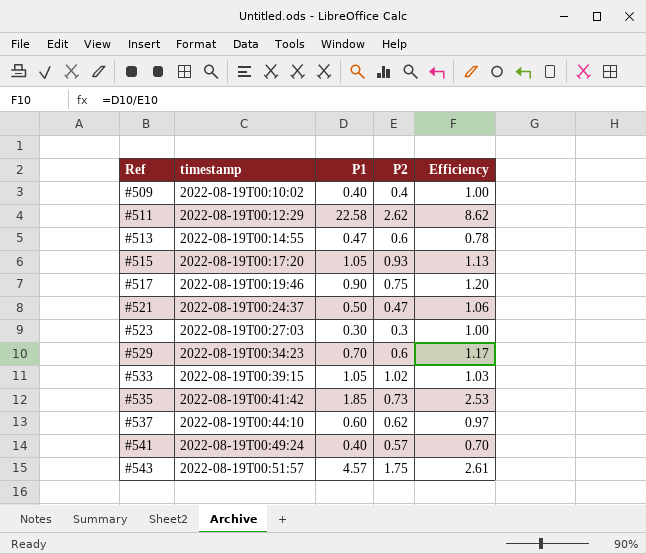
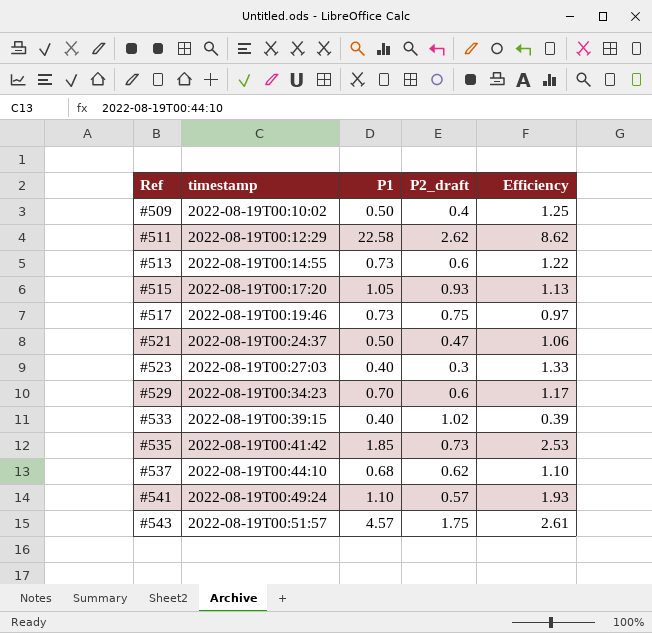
column name: P2 -> P2_draft
#509 | P1: 0.40 -> 0.50
#509 | Efficiency: 1.00 -> 1.25
#513 | P1: 0.47 -> 0.73
#513 | Efficiency: 0.78 -> 1.22
#517 | P1: 0.90 -> 0.73
#517 | Efficiency: 1.20 -> 0.97
#523 | P1: 0.30 -> 0.40
#523 | Efficiency: 1.00 -> 1.33
#533 | P1: 1.05 -> 0.40
#533 | Efficiency: 1.03 -> 0.39
#537 | P1: 0.60 -> 0.68
#537 | Efficiency: 0.97 -> 1.10
#541 | P1: 0.40 -> 1.10
#541 | Efficiency: 0.70 -> 1.93

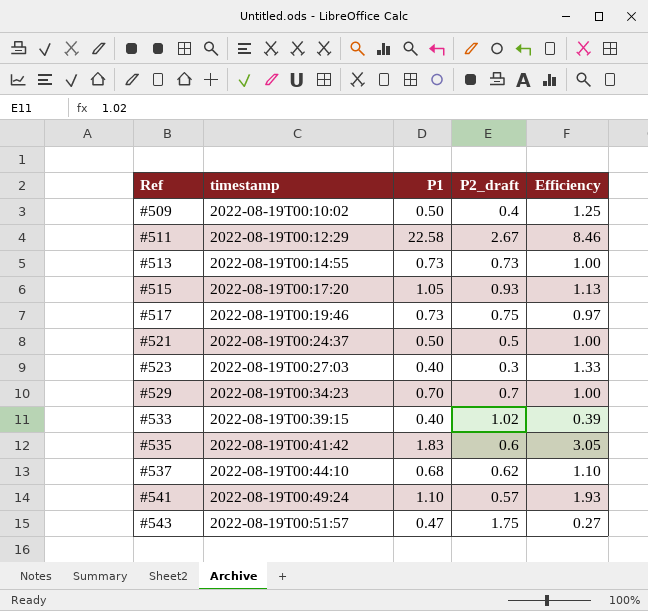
#511 | P2_draft: 2.62 -> 2.67
#511 | Efficiency: 8.62 -> 8.46
#513 | P2_draft: 0.6 -> 0.73
#513 | Efficiency: 1.22 -> 1.00
#521 | P2_draft: 0.47 -> 0.5
#521 | Efficiency: 1.06 -> 1.00
#529 | P2_draft: 0.6 -> 0.7
#529 | Efficiency: 1.17 -> 1.00
#535 | P1: 1.85 -> 1.83
#535 | P2_draft: 0.73 -> 0.6
#535 | Efficiency: 2.53 -> 3.05
#543 | P1: 4.57 -> 0.47
#543 | Efficiency: 2.61 -> 0.27

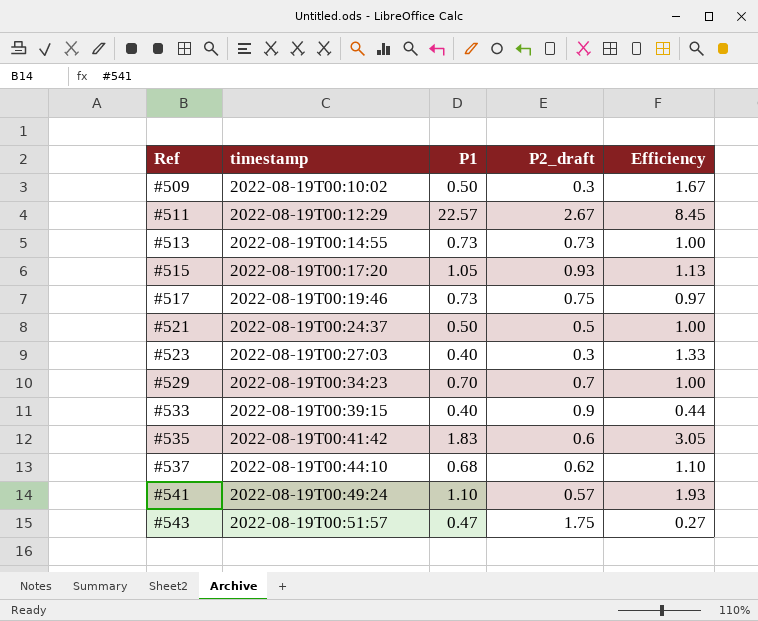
#509 | P2_draft: 0.4 -> 0.3
#509 | Efficiency: 1.25 -> 1.67
#511 | P1: 22.58 -> 22.57
#511 | Efficiency: 8.46 -> 8.45
#533 | P2_draft: 1.02 -> 0.9
#533 | Efficiency: 0.39 -> 0.44

